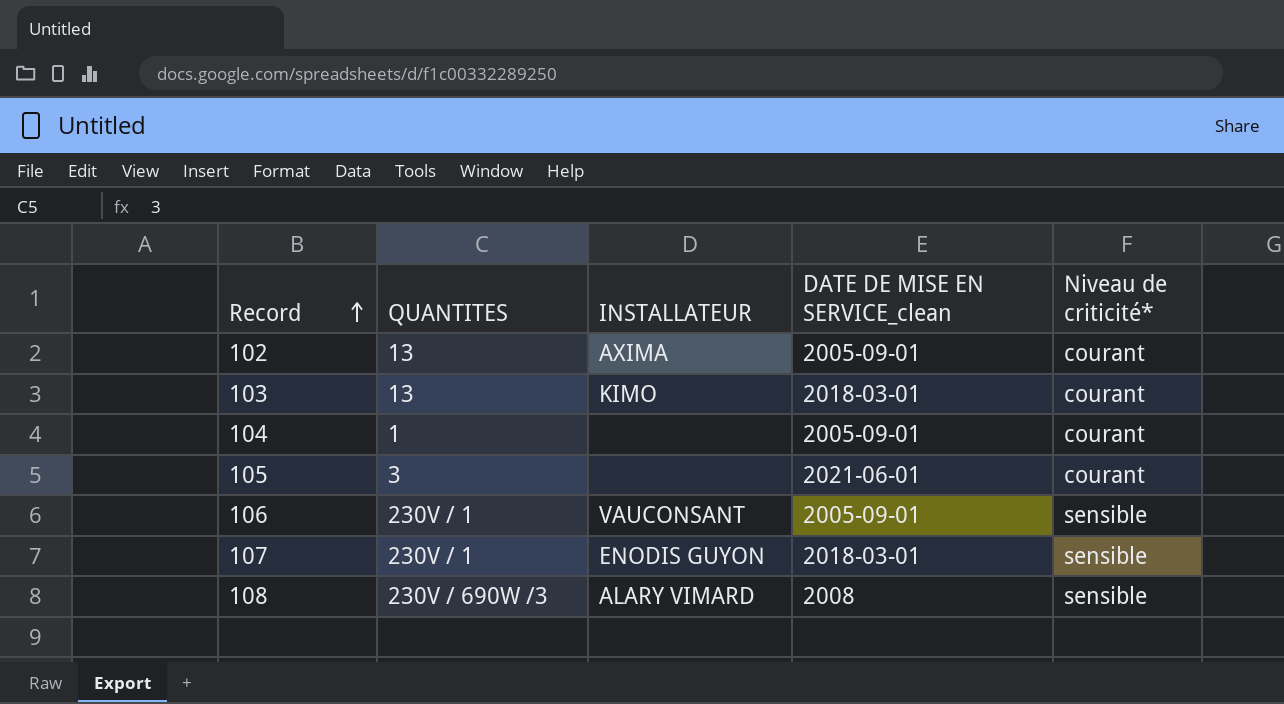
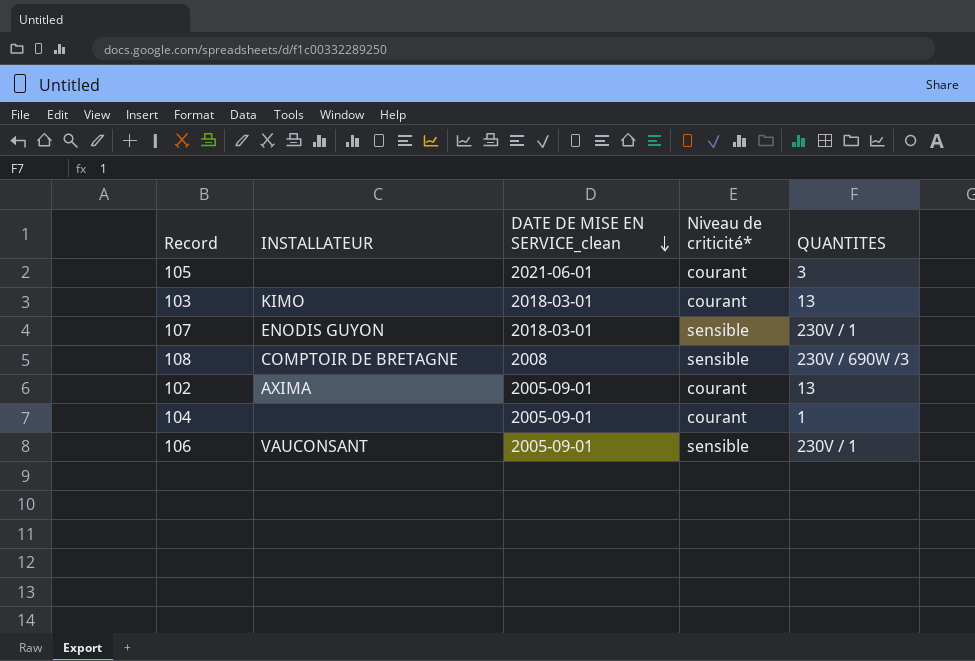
row order: Record ascending -> DATE DE MISE EN SERVICE_clean descending
column QUANTITES | position: 2 -> 5
108 | INSTALLATEUR: ALARY VIMARD -> COMPTOIR DE BRETAGNE

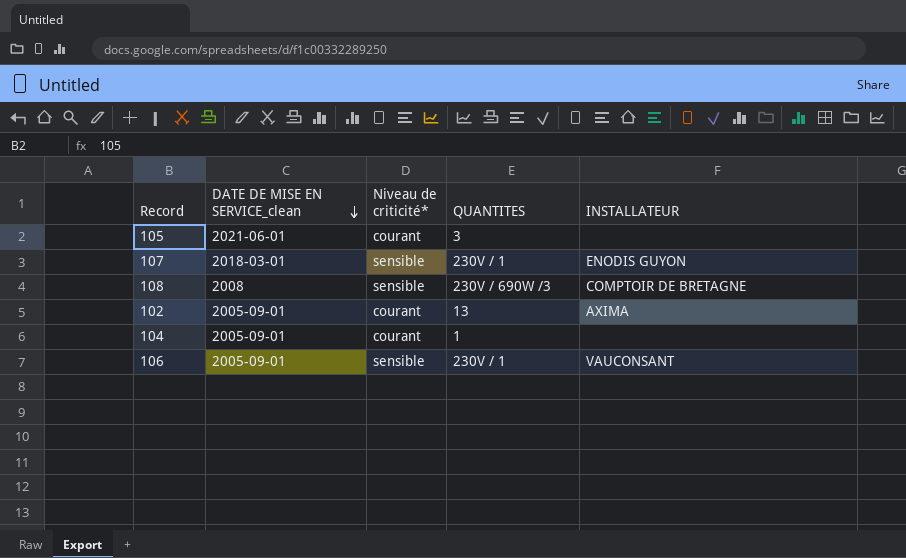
column INSTALLATEUR | position: 2 -> 5
row 103: KIMO | 2018-03-01 | courant | 13 -> none

